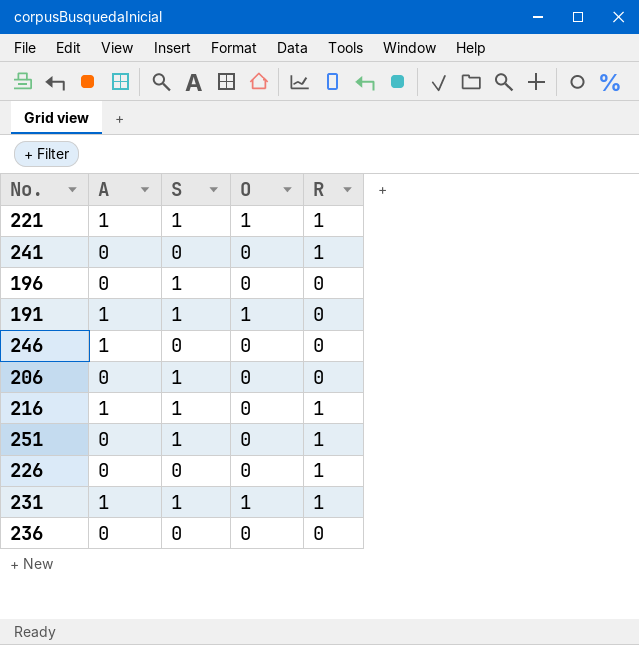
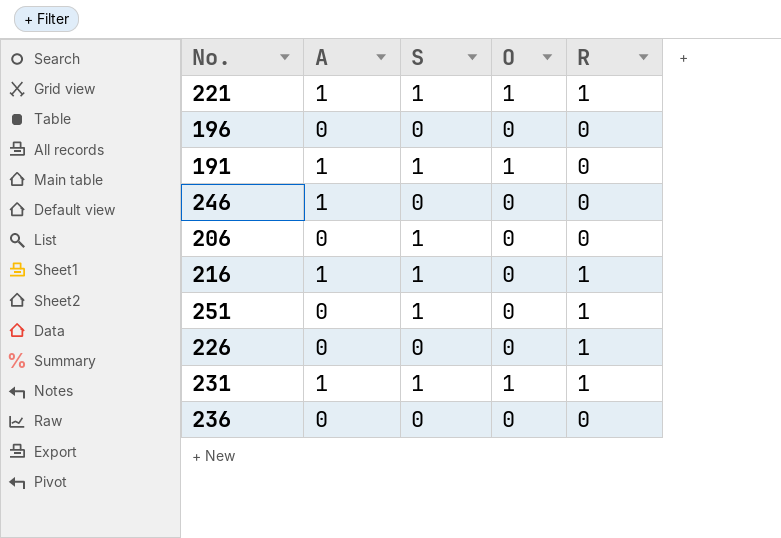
row 241: 0 | 0 | 0 | 1 -> none
196 | S: 1 -> 0

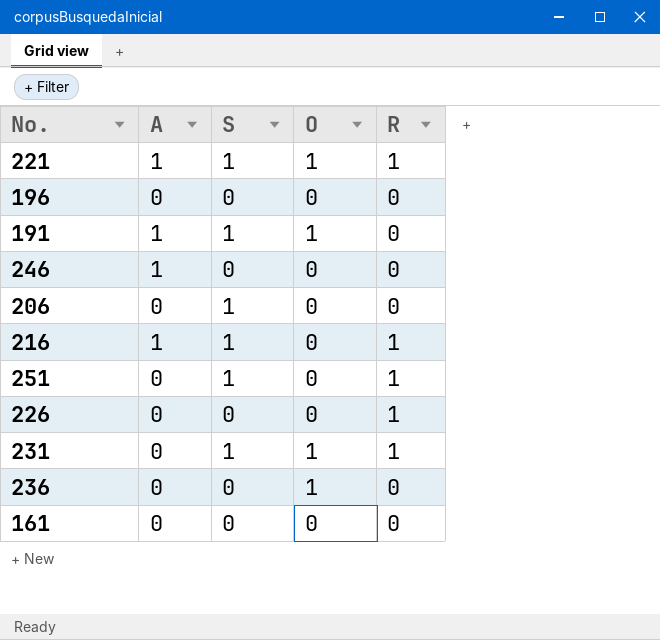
231 | A: 1 -> 0
236 | O: 0 -> 1
row 161: none -> 0 | 0 | 0 | 0

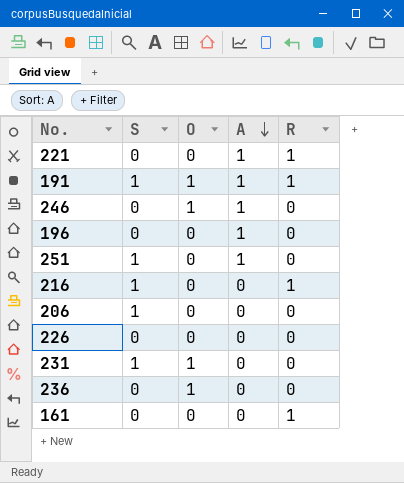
row order: none -> A descending
column A | position: 2 -> 4
221 | S: 1 -> 0
221 | O: 1 -> 0
191 | R: 0 -> 1
246 | O: 0 -> 1
196 | A: 0 -> 1
251 | A: 0 -> 1
251 | R: 1 -> 0
216 | A: 1 -> 0
226 | R: 1 -> 0
231 | R: 1 -> 0
161 | R: 0 -> 1

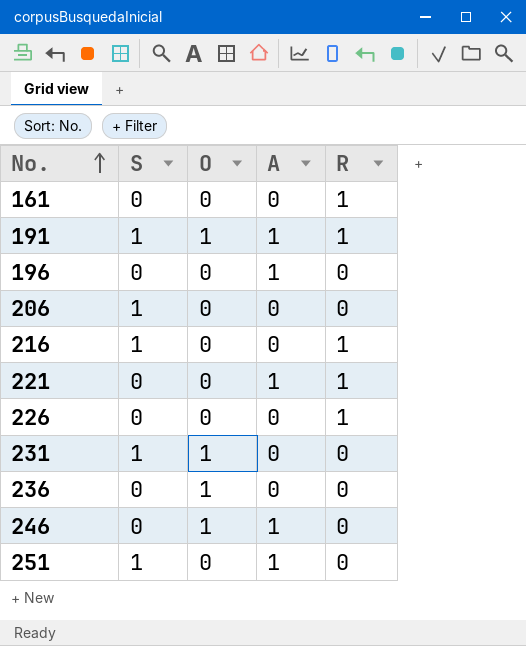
row order: A descending -> No. ascending
226 | R: 0 -> 1

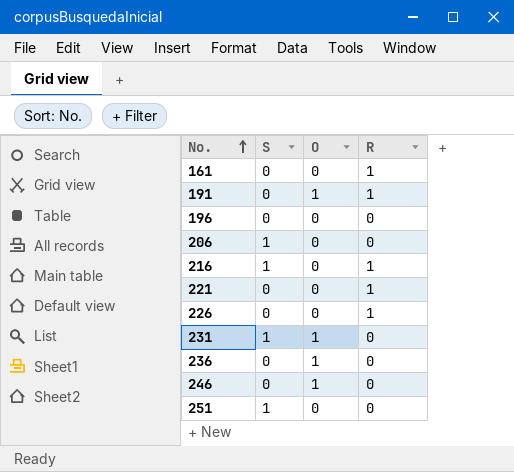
column A | position: 4 -> none
191 | S: 1 -> 0

